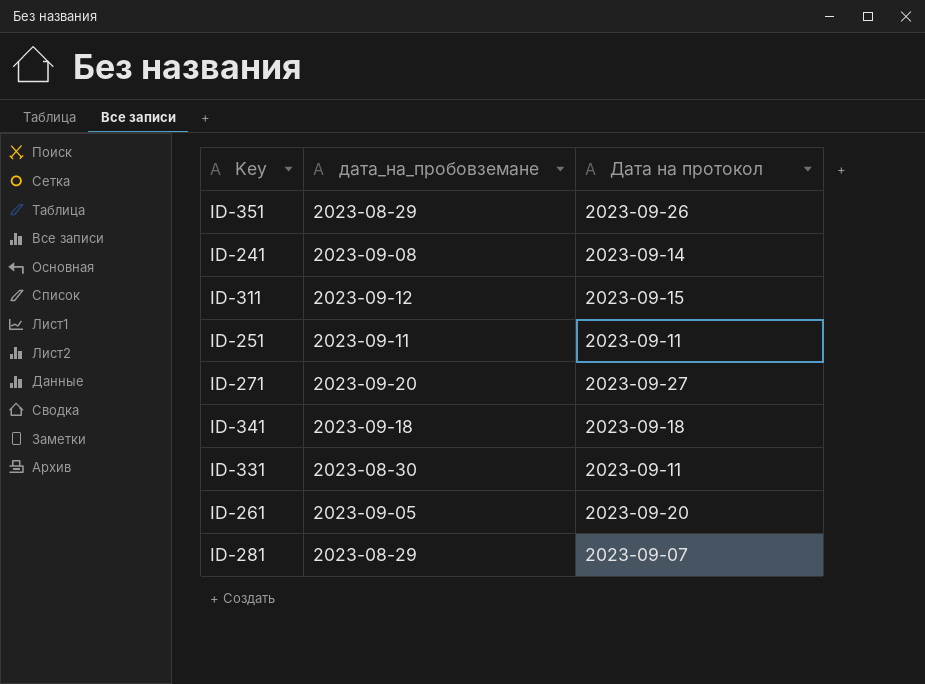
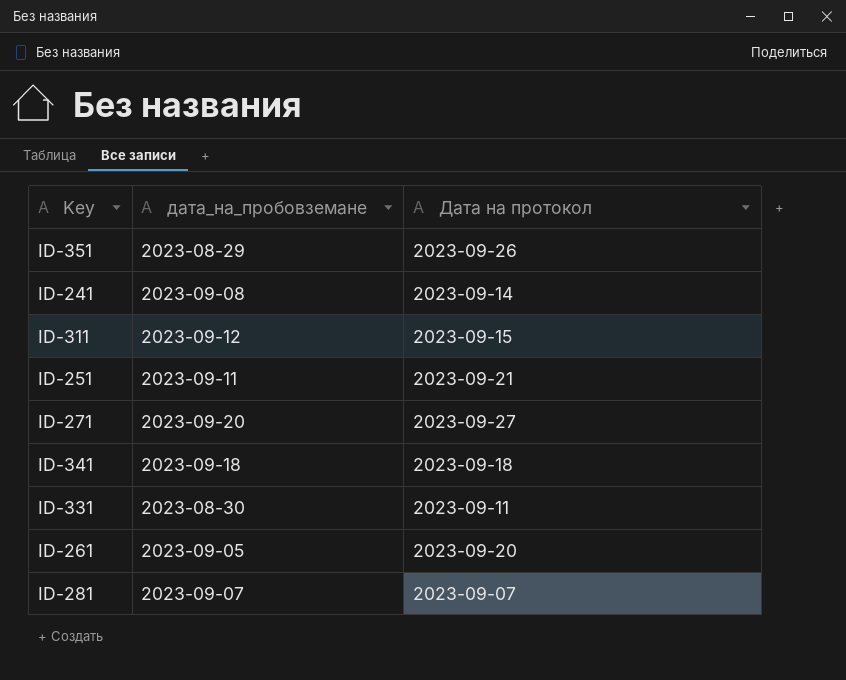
ID-251 | Дата на протокол: 2023-09-11 -> 2023-09-21
ID-281 | дата_на_пробовземане: 2023-08-29 -> 2023-09-07

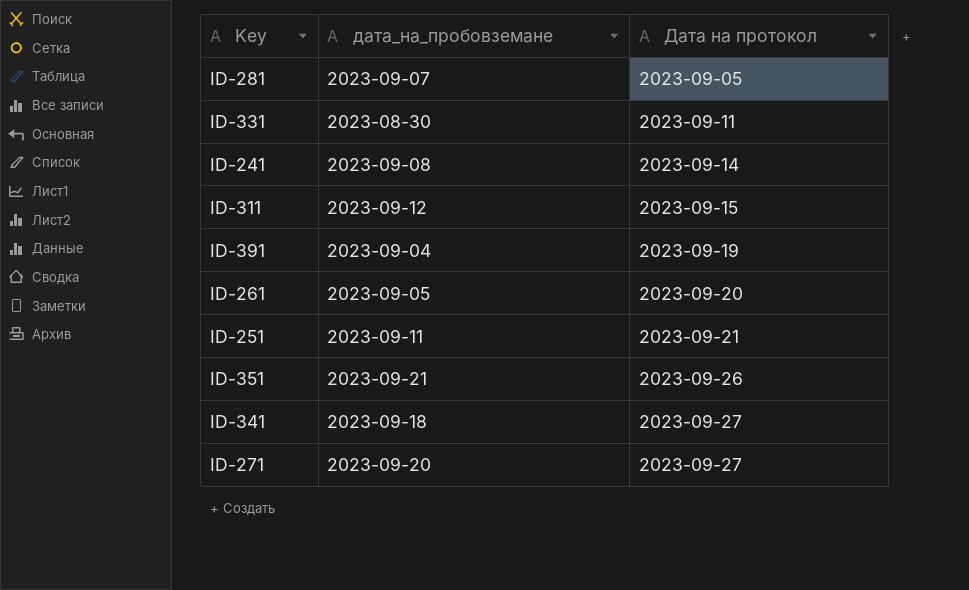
row order: none -> Дата на протокол ascending
ID-281 | Дата на протокол: 2023-09-07 -> 2023-09-05
row ID-391: none -> 2023-09-04 | 2023-09-19
ID-351 | дата_на_пробовземане: 2023-08-29 -> 2023-09-21
ID-341 | Дата на протокол: 2023-09-18 -> 2023-09-27

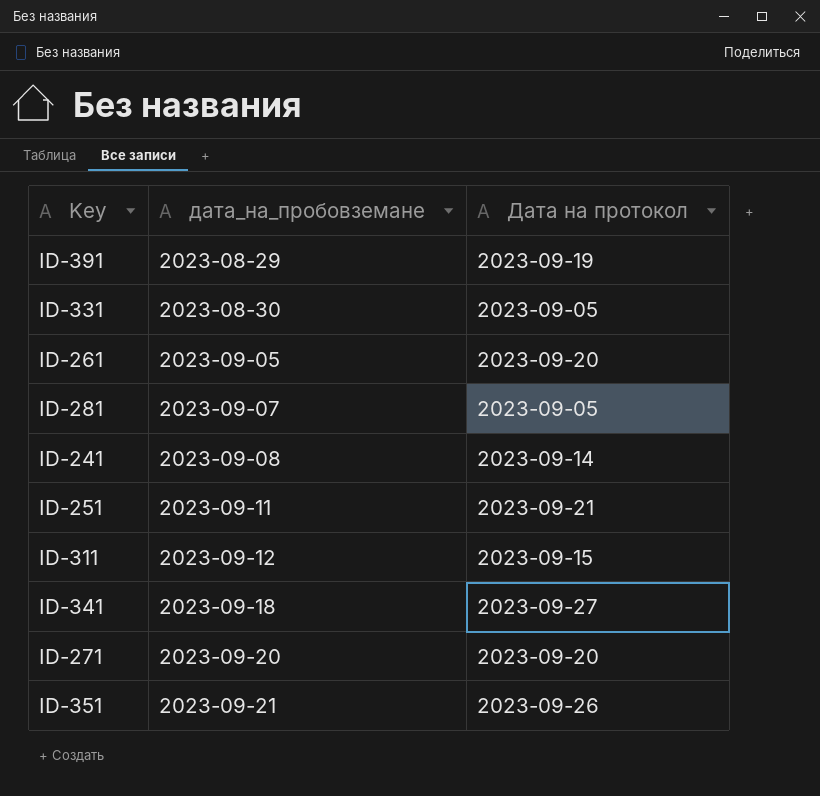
row order: Дата на протокол ascending -> дата_на_пробовземане ascending
ID-391 | дата_на_пробовземане: 2023-09-04 -> 2023-08-29
ID-331 | Дата на протокол: 2023-09-11 -> 2023-09-05
ID-271 | Дата на протокол: 2023-09-27 -> 2023-09-20

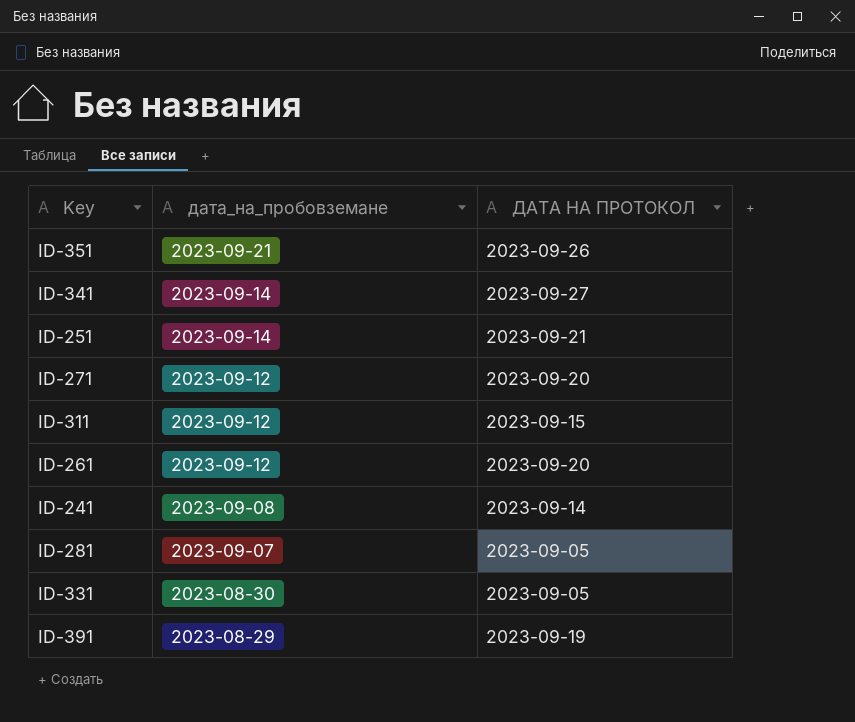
row order: дата_на_пробовземане ascending -> дата_на_пробовземане descending
column name: Дата на протокол -> ДАТА НА ПРОТОКОЛ
ID-341 | дата_на_пробовземане: 2023-09-18 -> 2023-09-14
ID-251 | дата_на_пробовземане: 2023-09-11 -> 2023-09-14
ID-271 | дата_на_пробовземане: 2023-09-20 -> 2023-09-12
ID-261 | дата_на_пробовземане: 2023-09-05 -> 2023-09-12

